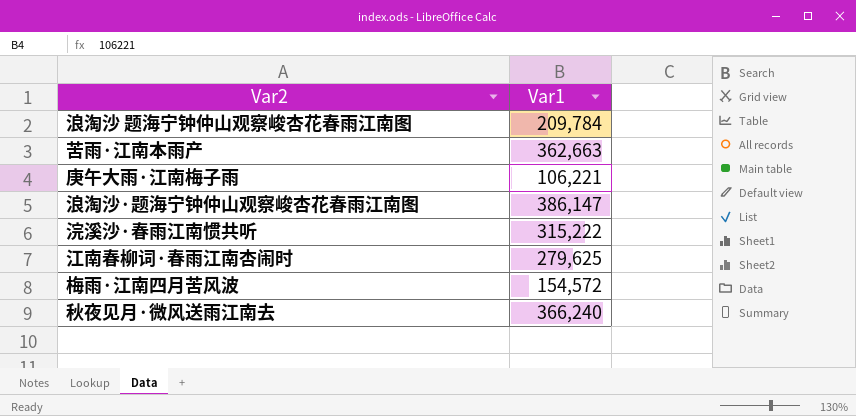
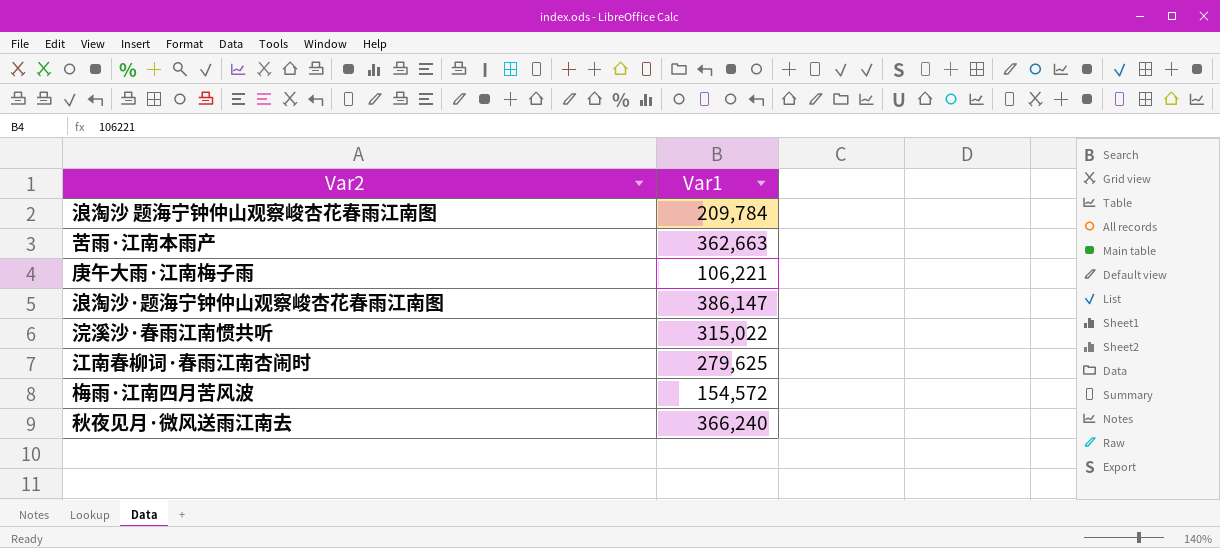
浣溪沙·春雨江南惯共听 | Var1: 315,222 -> 315,022

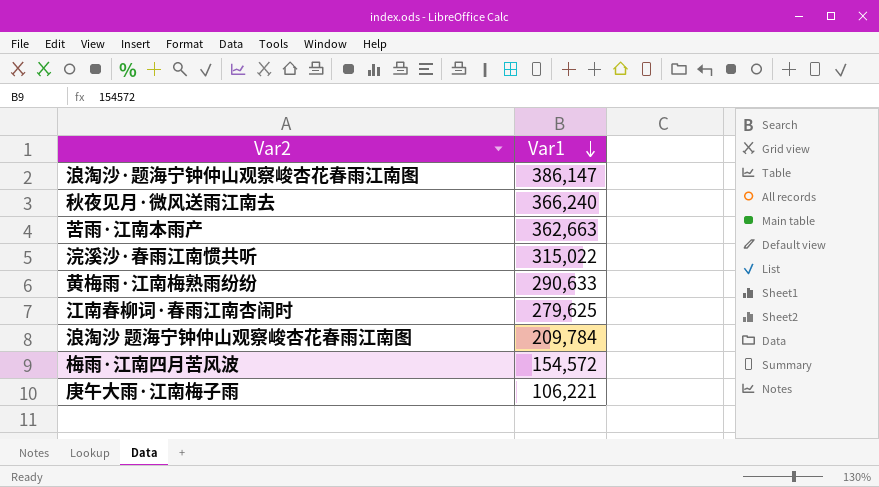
row order: none -> Var1 descending
row 黄梅雨·江南梅熟雨纷纷: none -> 290,633

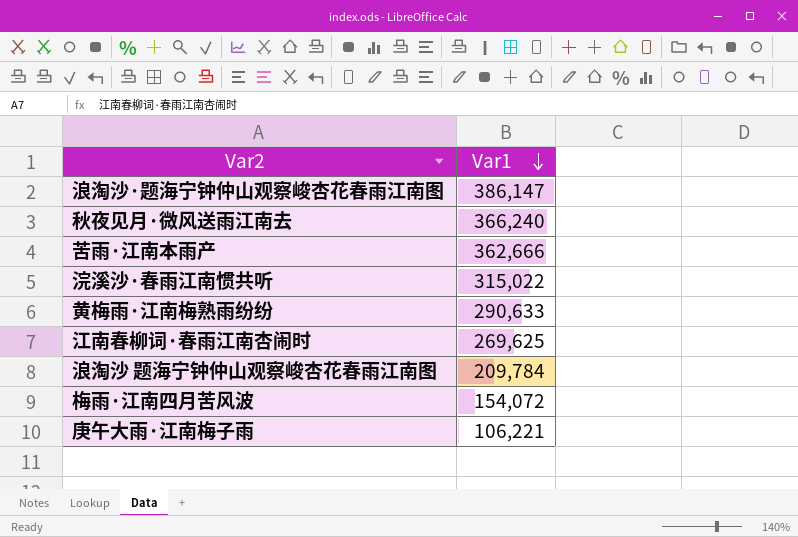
苦雨·江南本雨产 | Var1: 362,663 -> 362,666
江南春柳词·春雨江南杏闹时 | Var1: 279,625 -> 269,625
梅雨·江南四月苦风波 | Var1: 154,572 -> 154,072

